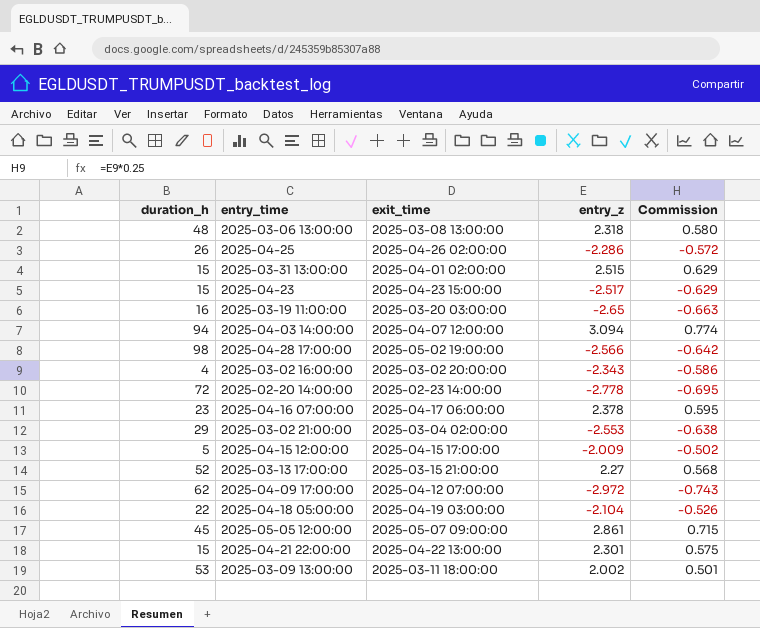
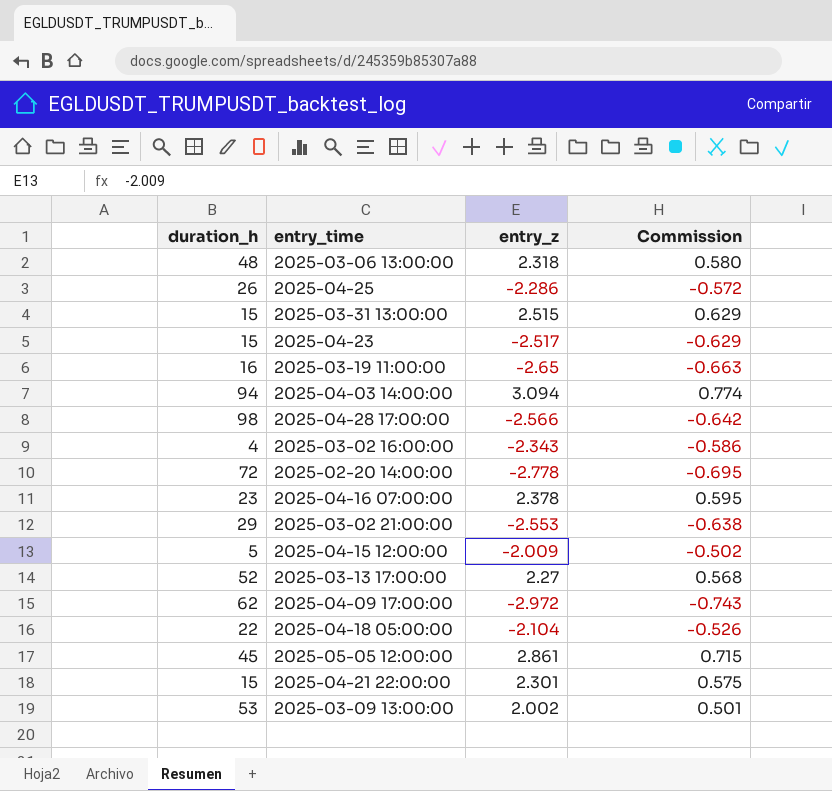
column exit_time | position: 3 -> none

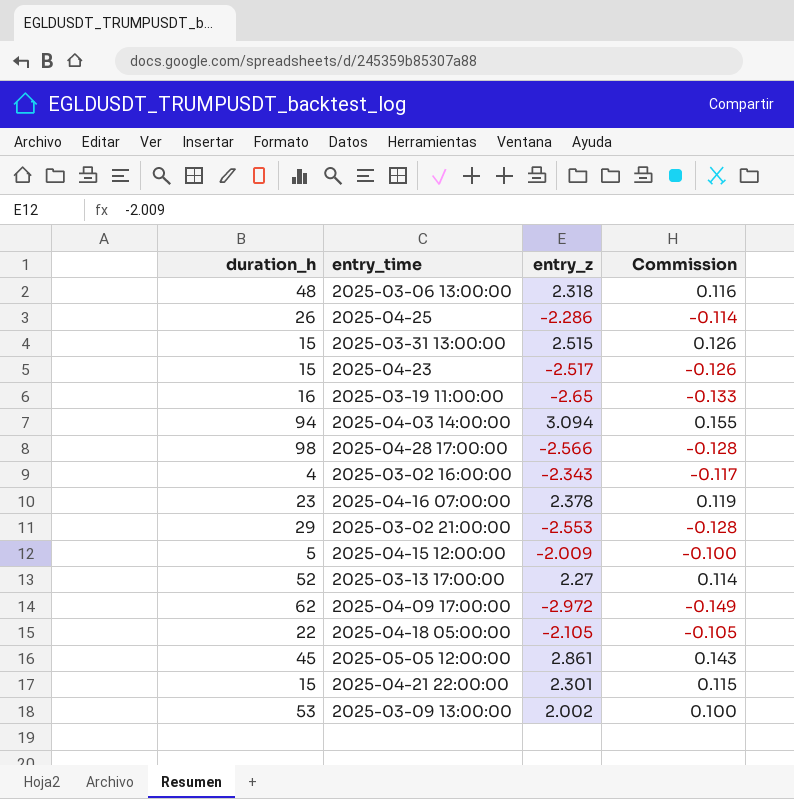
column Commission | formula: [entry_z] * 0.25 -> [entry_z] * 0.05
row 2025-02-20 14:00:00: 72 | -2.778 | -0.695 -> none
2025-04-18 05:00:00 | entry_z: -2.104 -> -2.105

